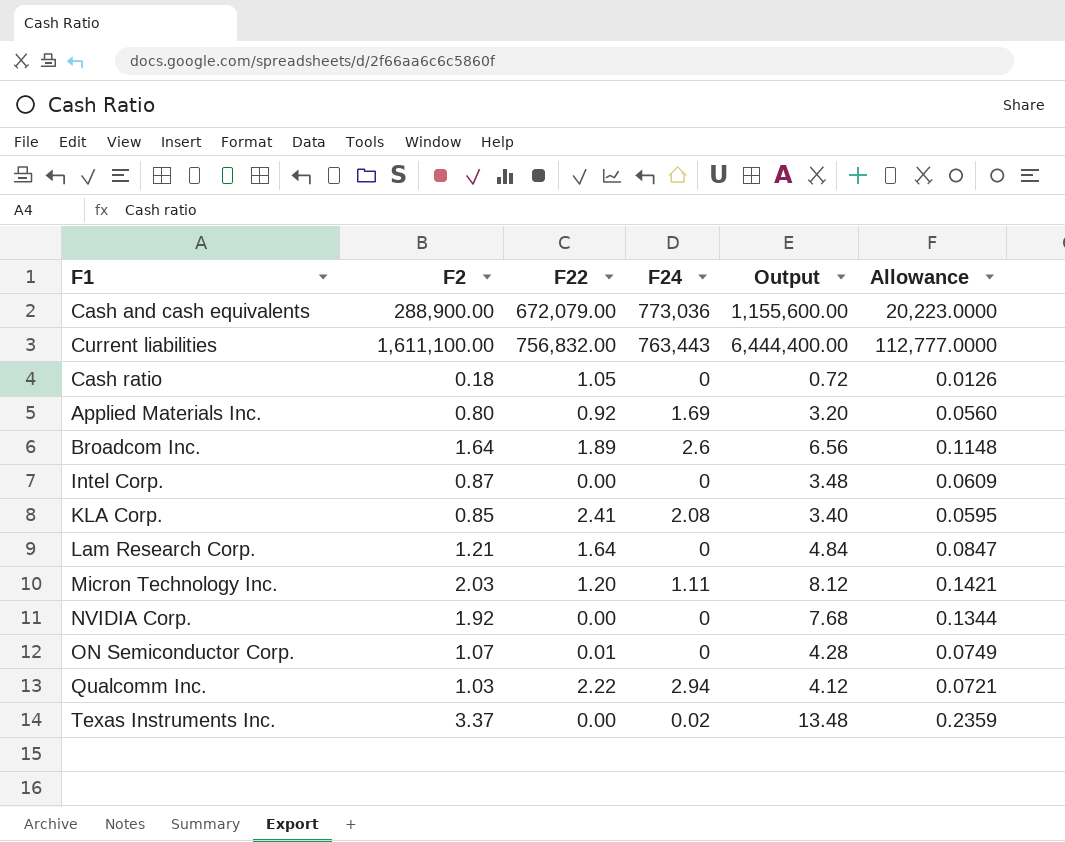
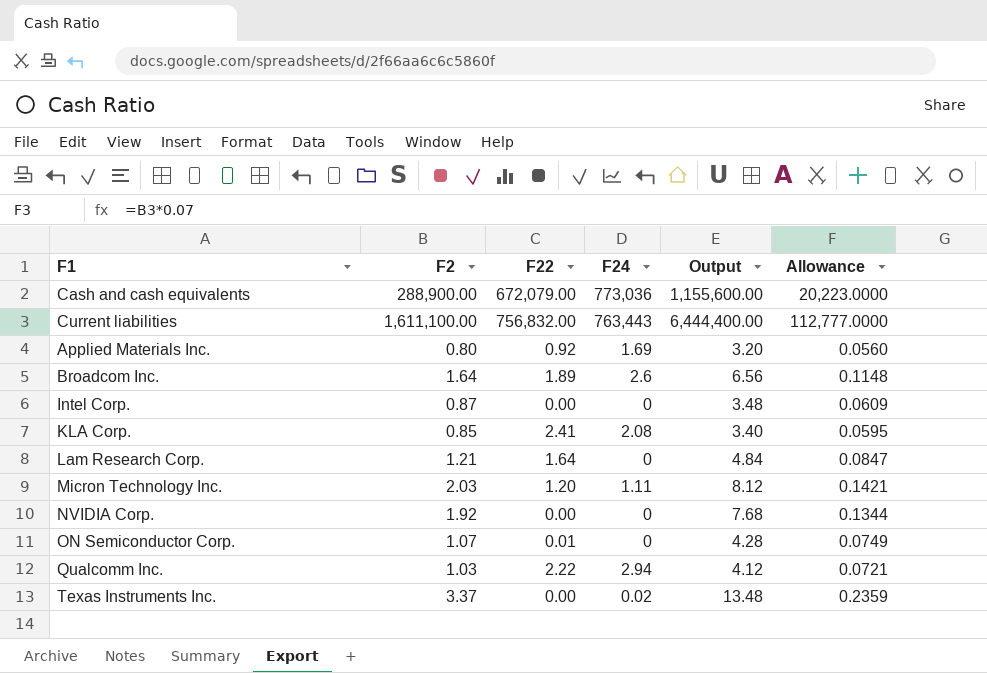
row Cash ratio: 0.18 | 1.05 | 0 | 0.72 | 0.0126 -> none

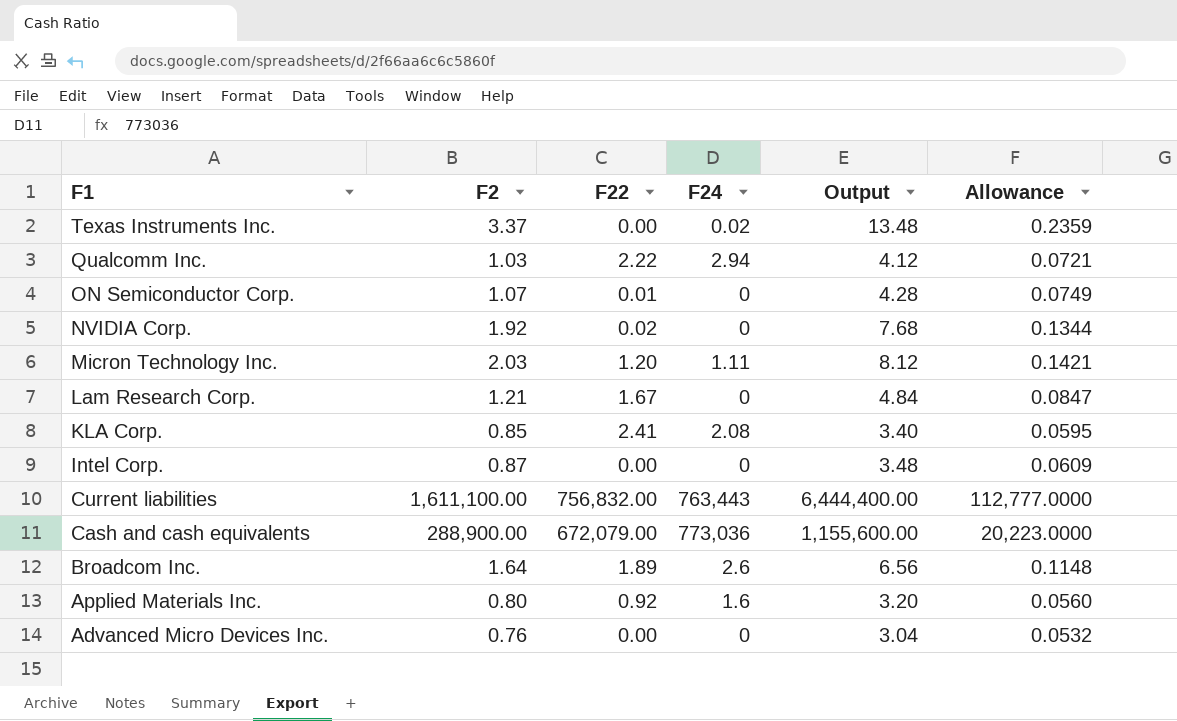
row order: none -> F1 descending
NVIDIA Corp. | F22: 0.00 -> 0.02
Lam Research Corp. | F22: 1.64 -> 1.67
Applied Materials Inc. | F24: 1.69 -> 1.6
row Advanced Micro Devices Inc.: none -> 0.76 | 0.00 | 0 | 3.04 | 0.0532

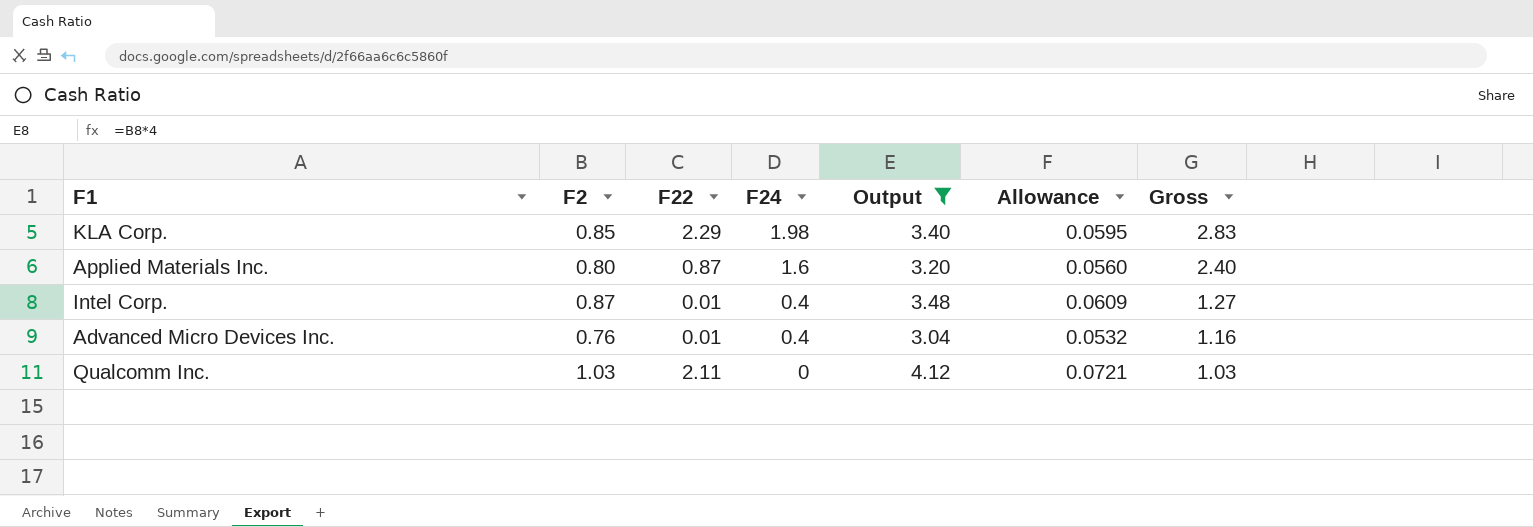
filter: none -> Output <= 4.12
row order: F1 descending -> F24 descending
column Gross | formula: none -> [F2] + [F24]
KLA Corp. | F22: 2.41 -> 2.29
KLA Corp. | F24: 2.08 -> 1.98
Applied Materials Inc. | F22: 0.92 -> 0.87
Intel Corp. | F22: 0.00 -> 0.01
Intel Corp. | F24: 0 -> 0.4
Advanced Micro Devices Inc. | F22: 0.00 -> 0.01
Advanced Micro Devices Inc. | F24: 0 -> 0.4
Qualcomm Inc. | F22: 2.22 -> 2.11
Qualcomm Inc. | F24: 2.94 -> 0

